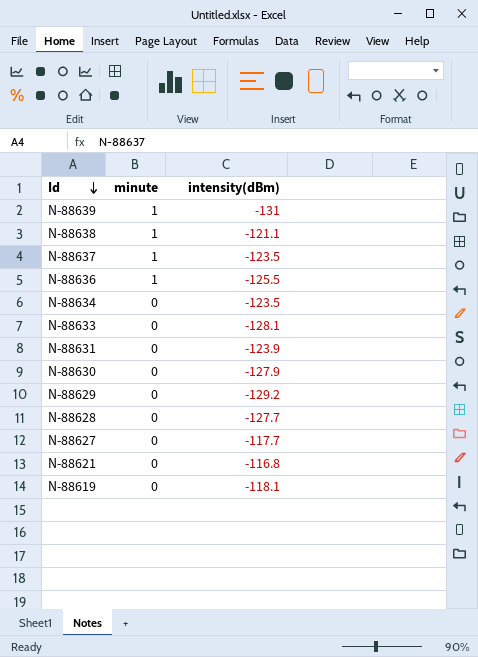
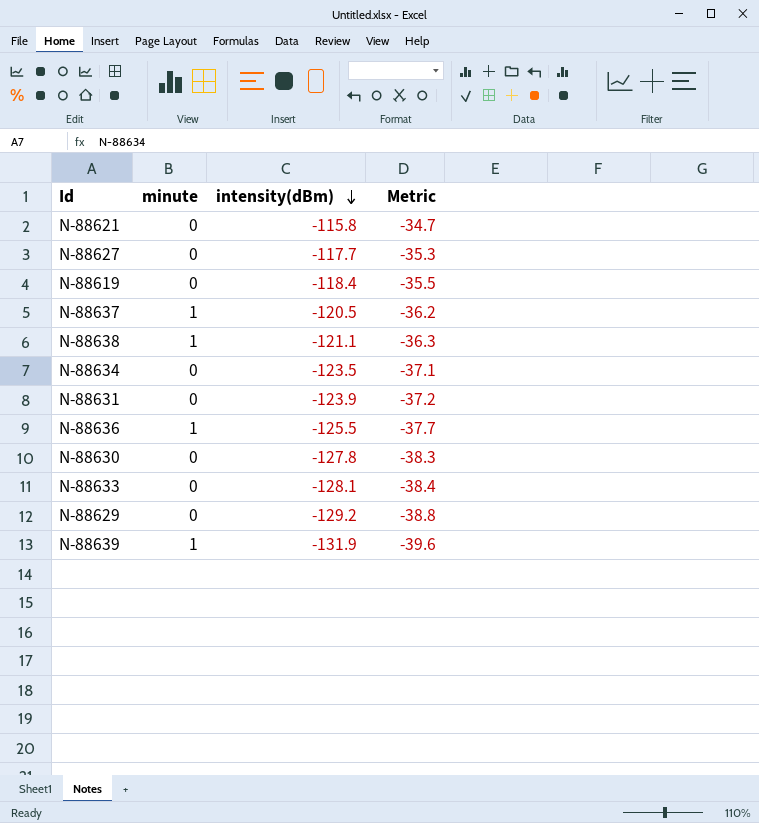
row order: Id descending -> intensity(dBm) descending
column Metric | formula: none -> [intensity(dBm)] * 0.3
row N-88628: 0 | -127.7 -> none
N-88621 | intensity(dBm): -116.8 -> -115.8
N-88619 | intensity(dBm): -118.1 -> -118.4
N-88637 | intensity(dBm): -123.5 -> -120.5
N-88630 | intensity(dBm): -127.9 -> -127.8
N-88639 | intensity(dBm): -131 -> -131.9

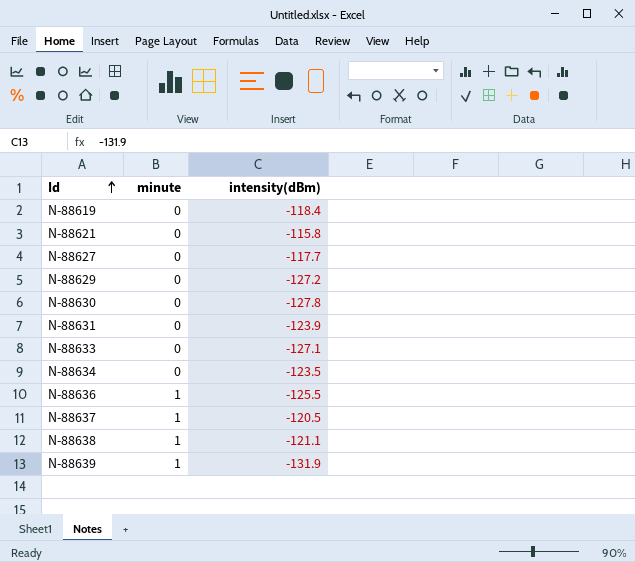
row order: intensity(dBm) descending -> Id ascending
column Metric | formula: [intensity(dBm)] * 0.3 -> none
N-88629 | intensity(dBm): -129.2 -> -127.2
N-88633 | intensity(dBm): -128.1 -> -127.1

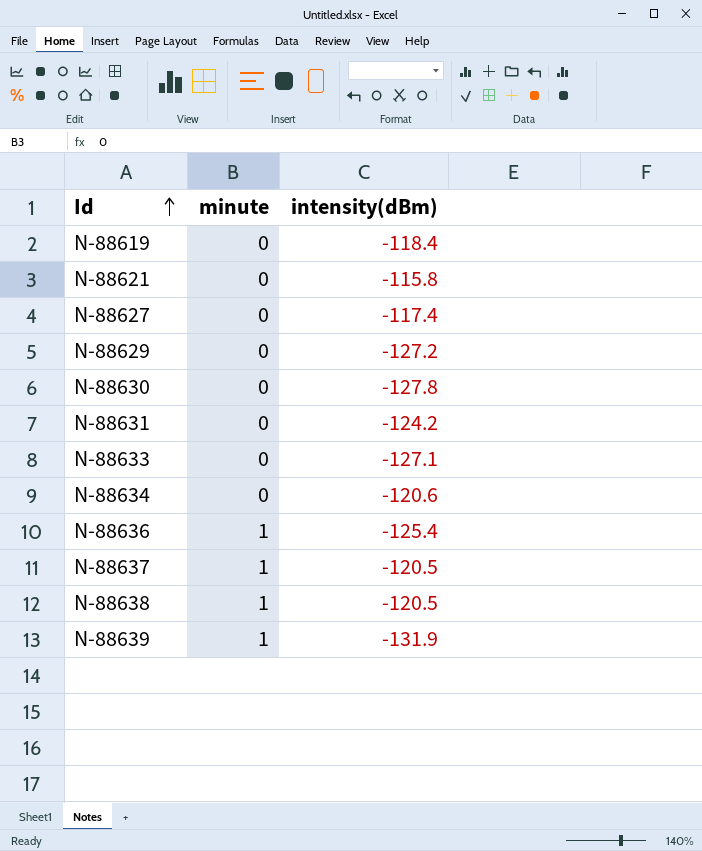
N-88627 | intensity(dBm): -117.7 -> -117.4
N-88631 | intensity(dBm): -123.9 -> -124.2
N-88634 | intensity(dBm): -123.5 -> -120.6
N-88636 | intensity(dBm): -125.5 -> -125.4
N-88638 | intensity(dBm): -121.1 -> -120.5

